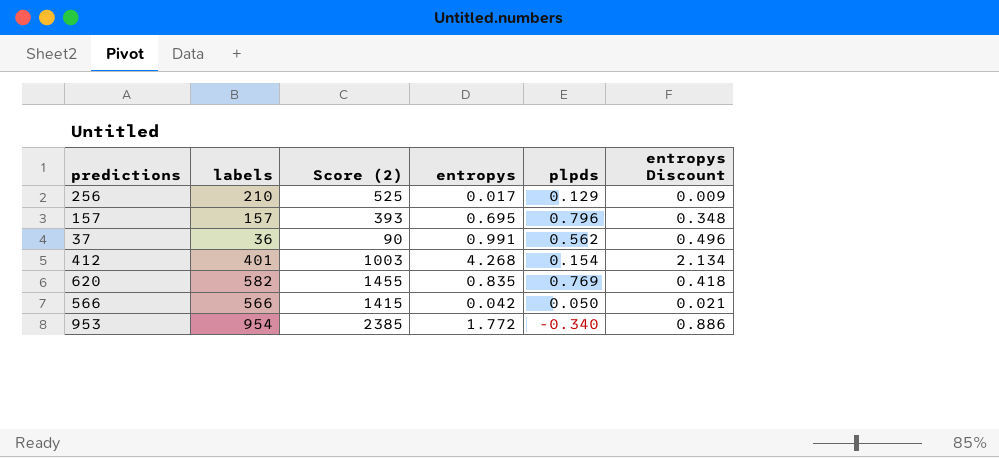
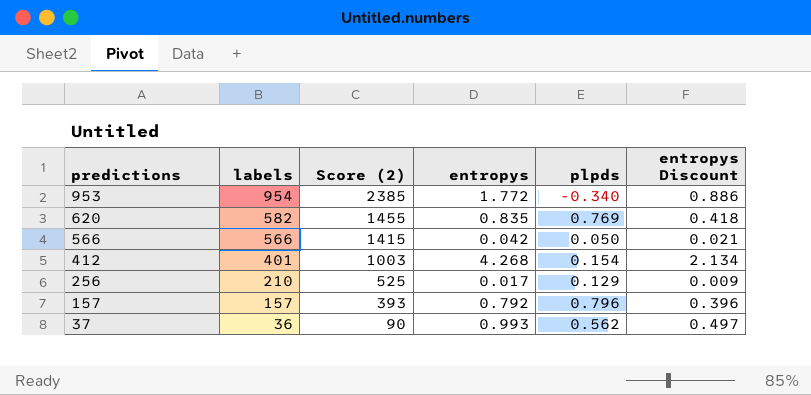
row order: none -> predictions descending
157 | entropys: 0.695 -> 0.792
157 | entropys Discount: 0.348 -> 0.396
37 | entropys: 0.991 -> 0.993
37 | entropys Discount: 0.496 -> 0.497

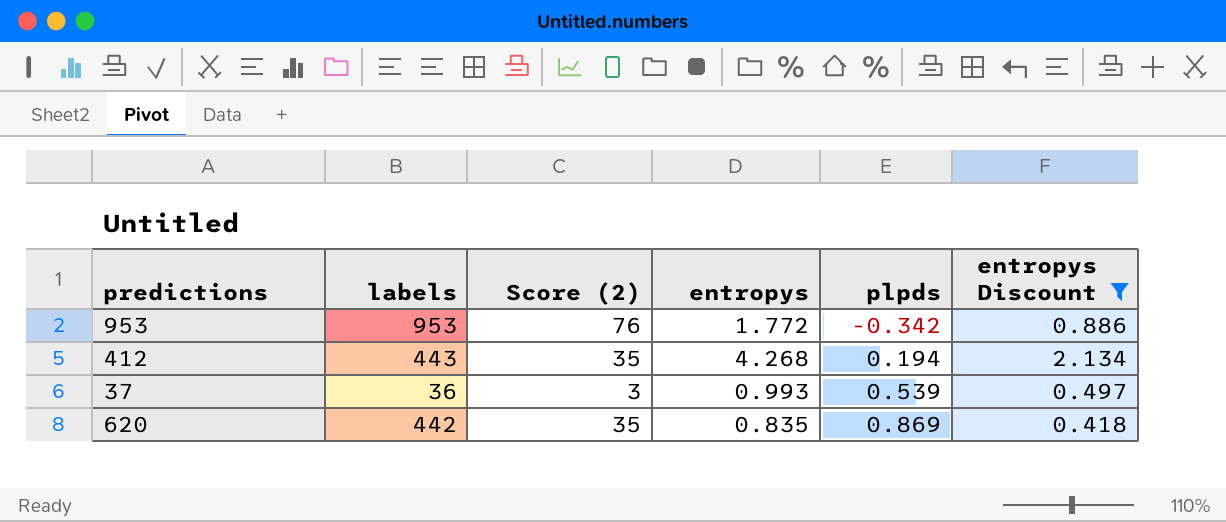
filter: none -> entropys Discount >= 0.418
row order: predictions descending -> plpds ascending
column Score (2) | formula: [labels] * 2.5 -> [labels] * 0.08
953 | labels: 954 -> 953
953 | plpds: -0.340 -> -0.342
412 | labels: 401 -> 443
412 | plpds: 0.154 -> 0.194
37 | plpds: 0.562 -> 0.539
620 | labels: 582 -> 442
620 | plpds: 0.769 -> 0.869

